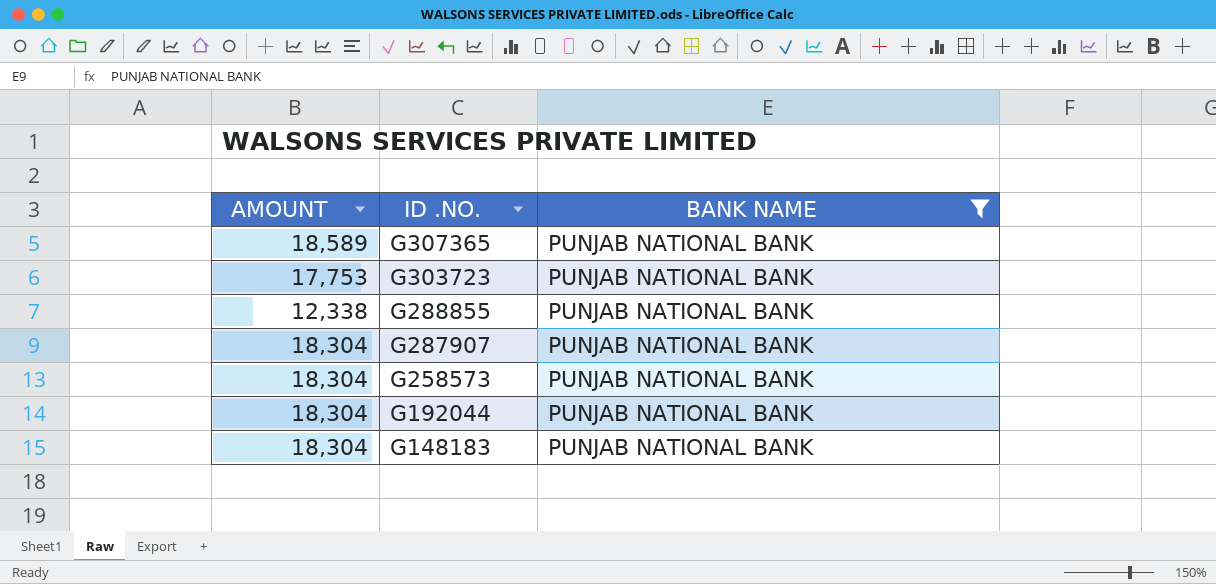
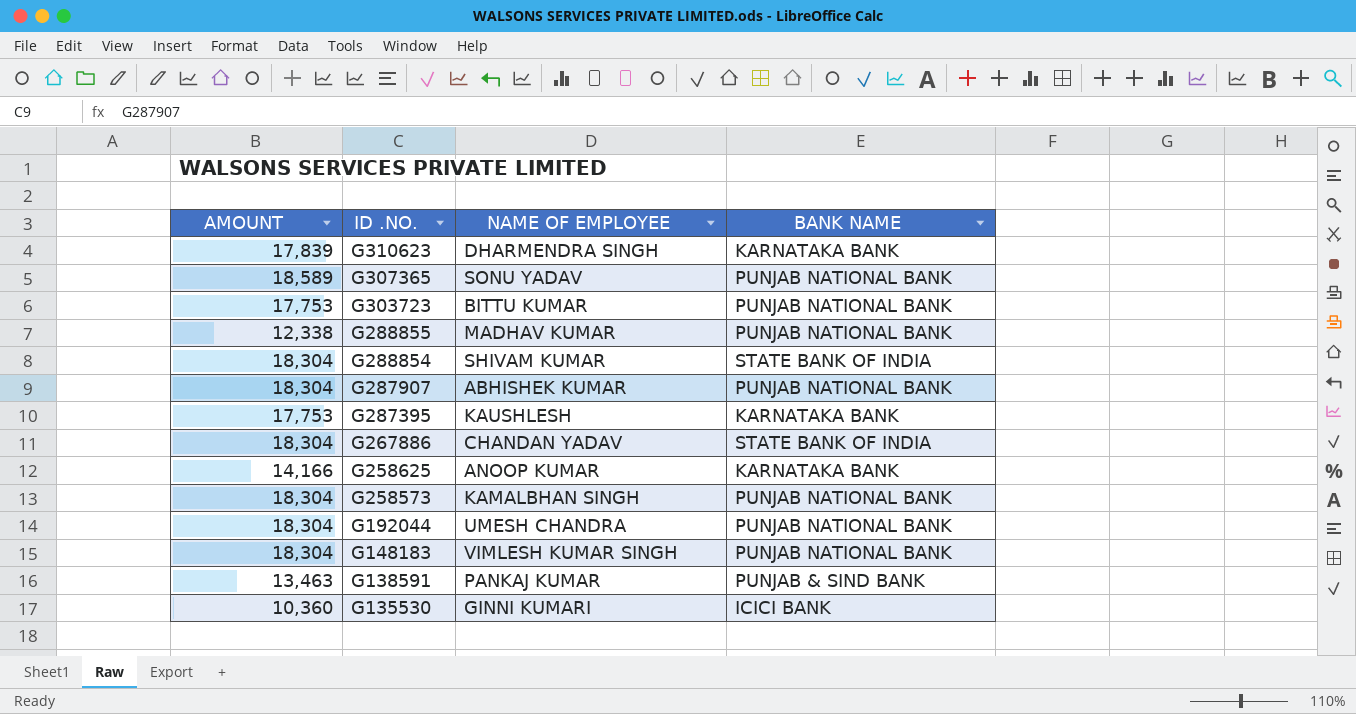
filter: BANK NAME = PUNJAB NATIONAL BANK -> none
column NAME OF EMPLOYEE | position: none -> 3

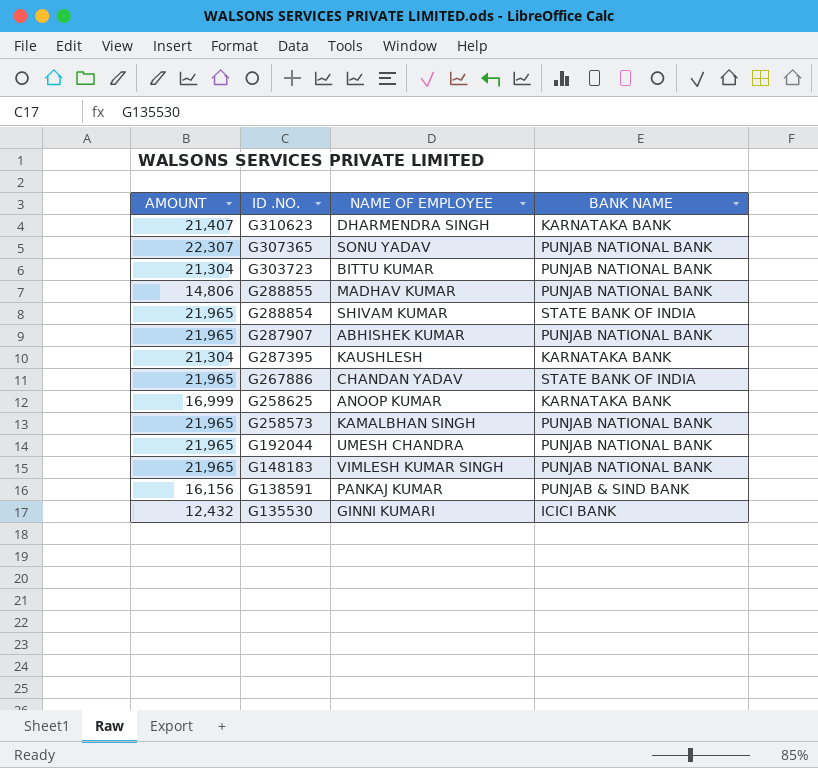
G310623 | AMOUNT: 17,839 -> 21,407
G307365 | AMOUNT: 18,589 -> 22,307
G303723 | AMOUNT: 17,753 -> 21,304
G288855 | AMOUNT: 12,338 -> 14,806
G288854 | AMOUNT: 18,304 -> 21,965
G287907 | AMOUNT: 18,304 -> 21,965
G287395 | AMOUNT: 17,753 -> 21,304
G267886 | AMOUNT: 18,304 -> 21,965
G258625 | AMOUNT: 14,166 -> 16,999
G258573 | AMOUNT: 18,304 -> 21,965
G192044 | AMOUNT: 18,304 -> 21,965
G148183 | AMOUNT: 18,304 -> 21,965
G138591 | AMOUNT: 13,463 -> 16,156
G135530 | AMOUNT: 10,360 -> 12,432

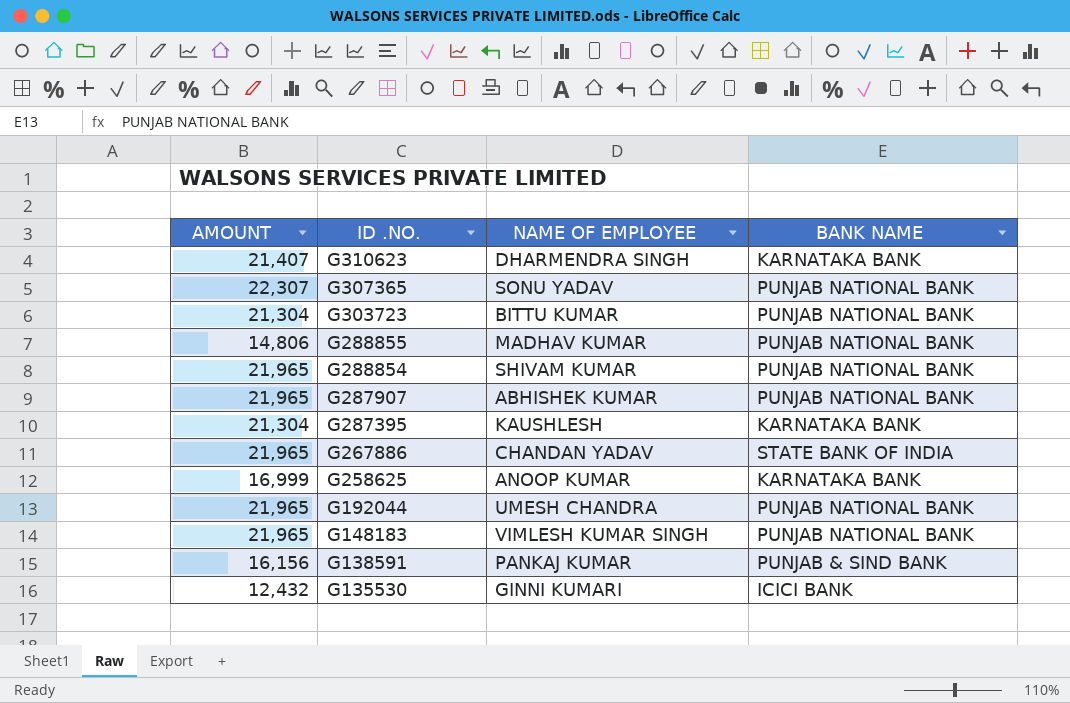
row G258573: 21,965 | KAMALBHAN SINGH | PUNJAB NATIONAL BANK -> none
G288854 | BANK NAME: STATE BANK OF INDIA -> PUNJAB NATIONAL BANK

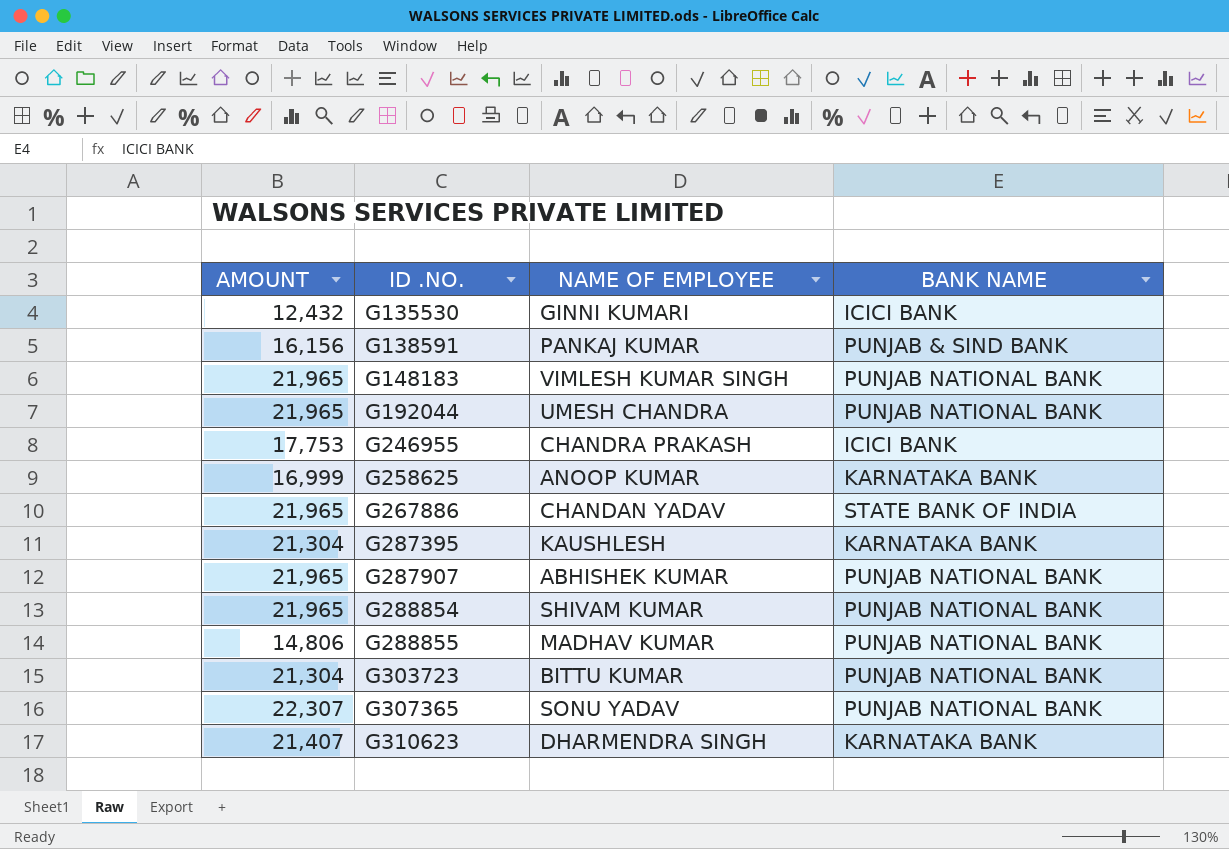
row order: ID .NO. descending -> ID .NO. ascending
row G246955: none -> 17,753 | CHANDRA PRAKASH | ICICI BANK

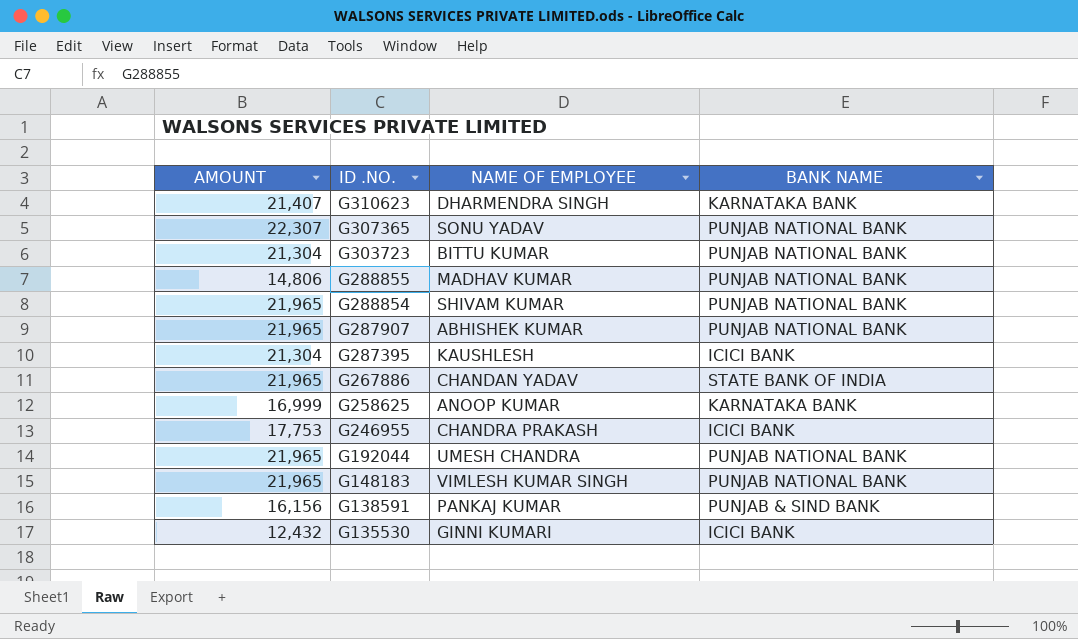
row order: ID .NO. ascending -> ID .NO. descending
G287395 | BANK NAME: KARNATAKA BANK -> ICICI BANK

